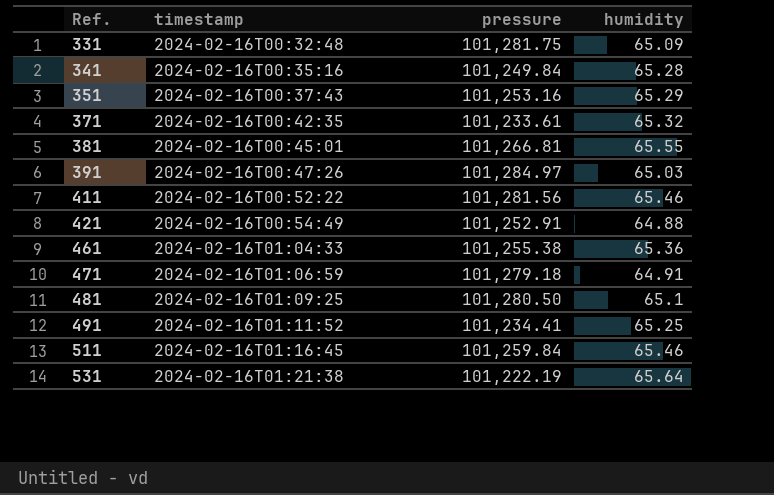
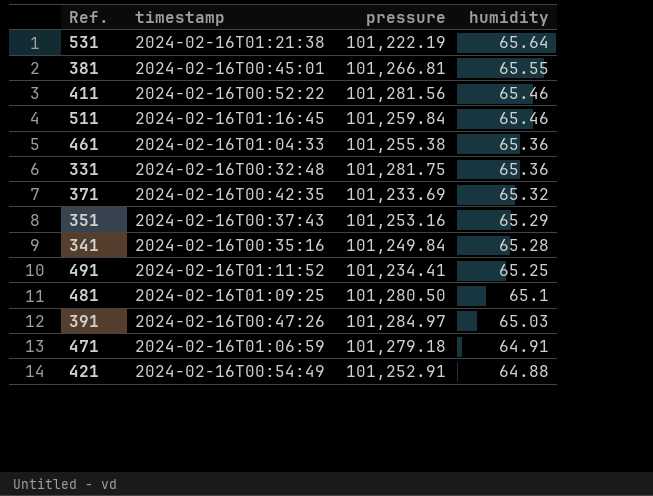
row order: Ref. ascending -> humidity descending
331 | humidity: 65.09 -> 65.36
371 | pressure: 101,233.61 -> 101,233.69

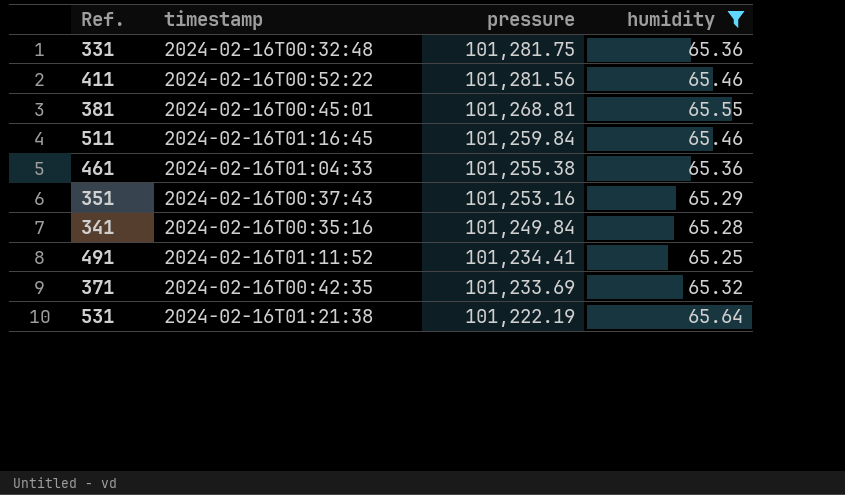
filter: none -> humidity >= 65.25
row order: humidity descending -> pressure descending
381 | pressure: 101,266.81 -> 101,268.81

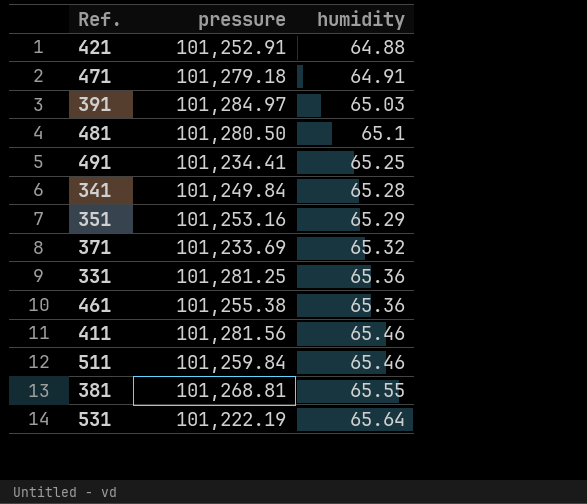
filter: humidity >= 65.25 -> none
row order: pressure descending -> humidity ascending
column timestamp | position: 2 -> none
331 | pressure: 101,281.75 -> 101,281.25

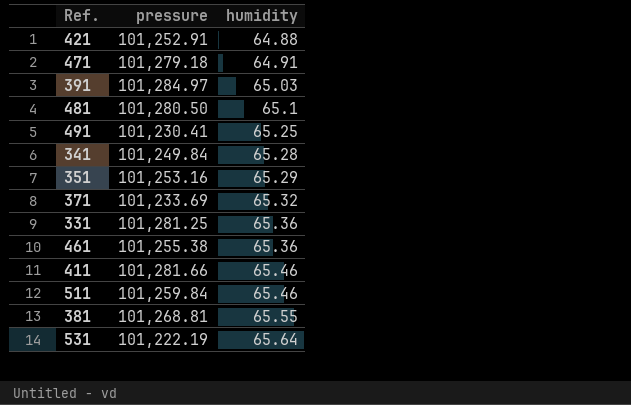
491 | pressure: 101,234.41 -> 101,230.41
411 | pressure: 101,281.56 -> 101,281.66

